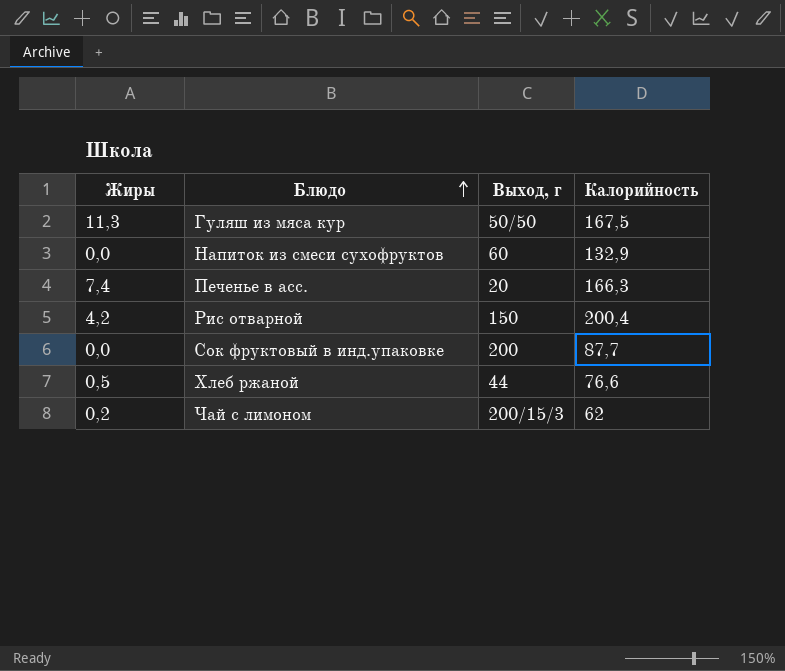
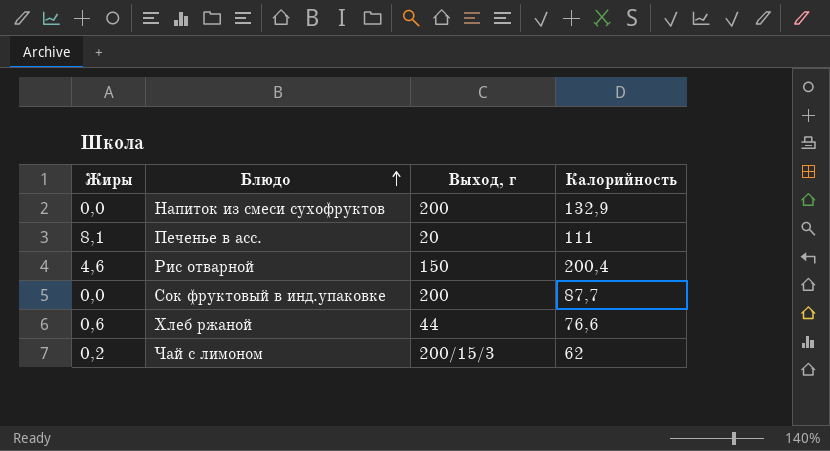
row Гуляш из мяса кур: 11,3 | 50/50 | 167,5 -> none
Напиток из смеси сухофруктов | Выход, г: 60 -> 200
Печенье в асс. | Жиры: 7,4 -> 8,1
Печенье в асс. | Калорийность: 166,3 -> 111
Рис отварной | Жиры: 4,2 -> 4,6
Хлеб ржаной | Жиры: 0,5 -> 0,6

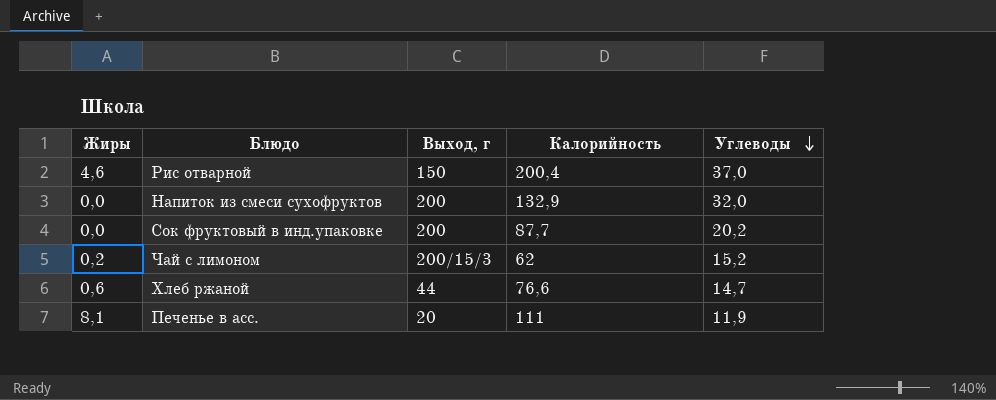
row order: Блюдо ascending -> Углеводы descending
column Углеводы | position: none -> 5

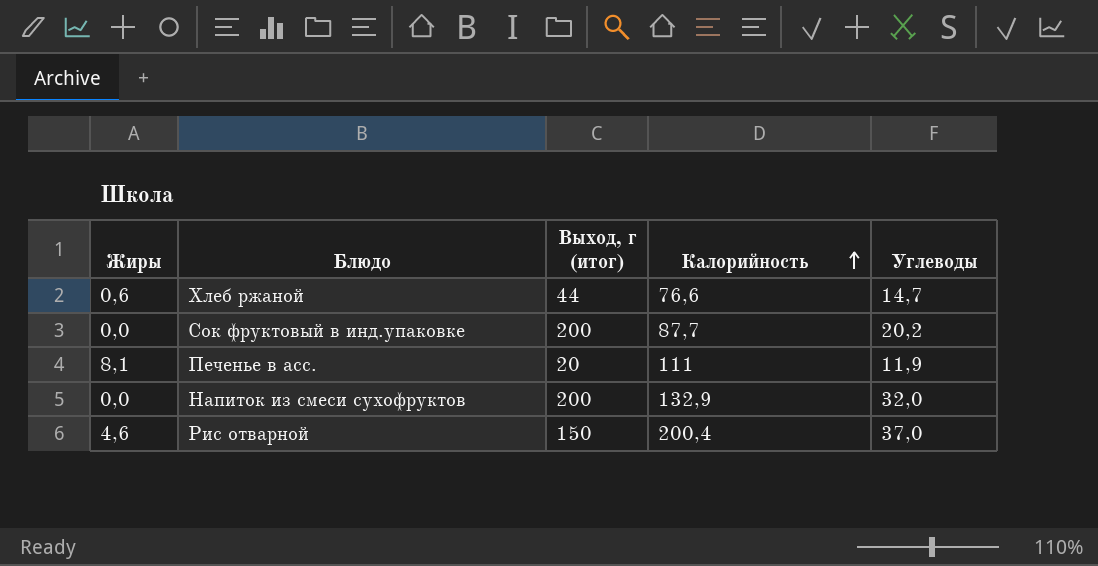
row order: Углеводы descending -> Калорийность ascending
column name: Выход, г -> Выход, г (итог)
row Чай с лимоном: 0,2 | 200/15/3 | 62 | 15,2 -> none

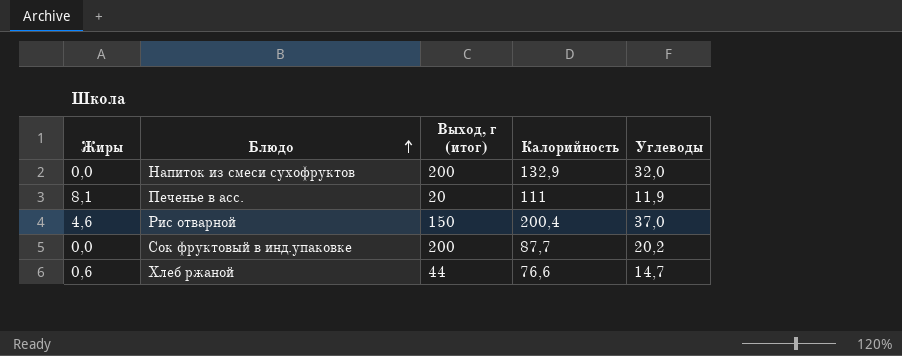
row order: Калорийность ascending -> Блюдо ascending

